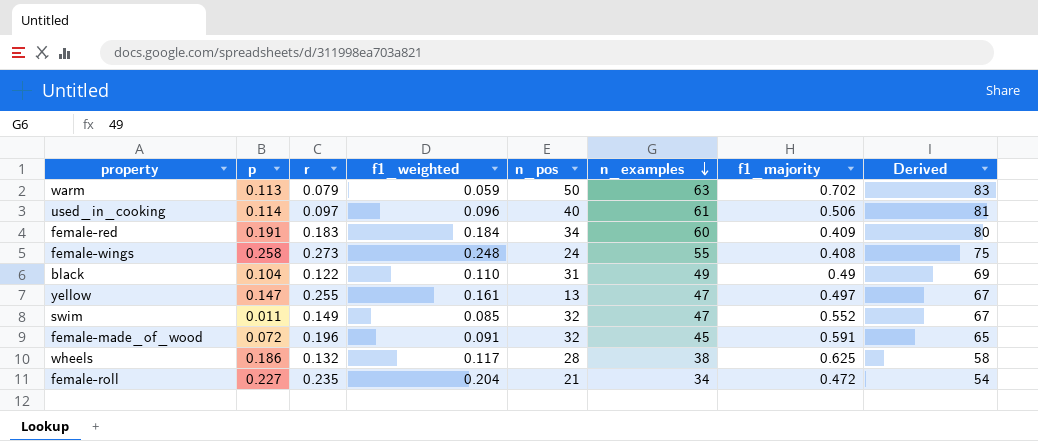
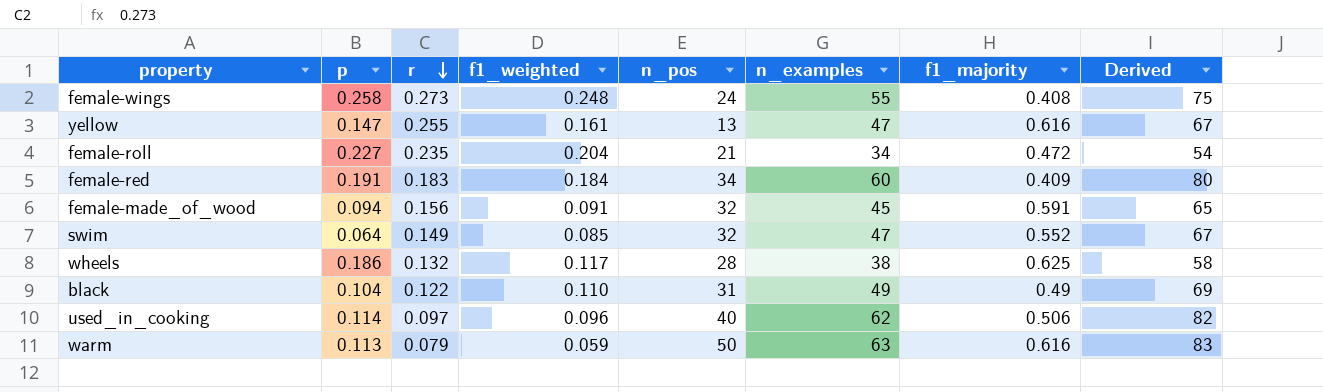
row order: n_examples descending -> r descending
yellow | f1_majority: 0.497 -> 0.616
female-made_of_wood | p: 0.072 -> 0.094
female-made_of_wood | r: 0.196 -> 0.156
swim | p: 0.011 -> 0.064
used_in_cooking | n_examples: 61 -> 62
used_in_cooking | Derived: 81 -> 82
warm | f1_majority: 0.702 -> 0.616

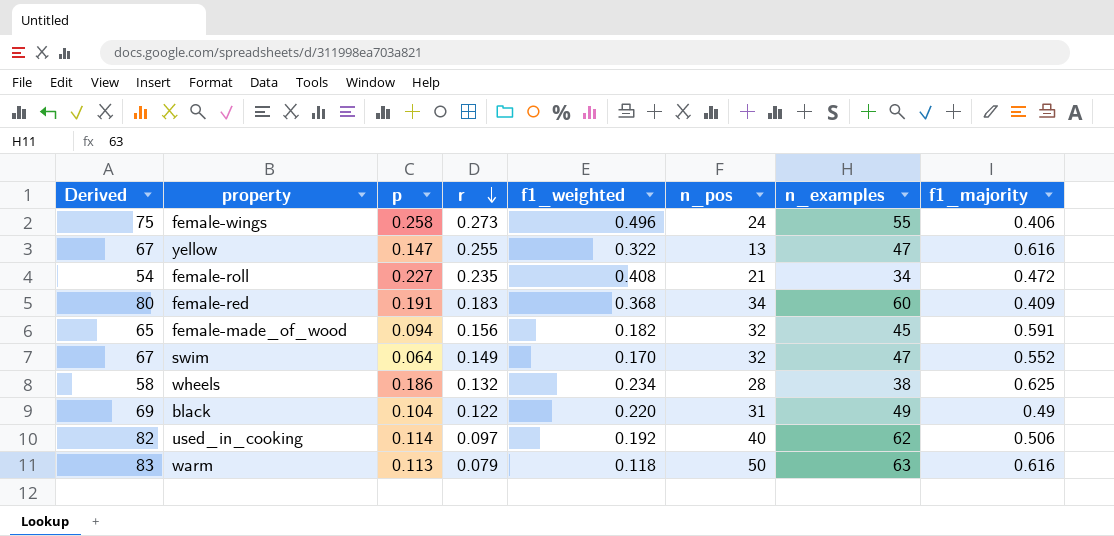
column Derived | position: 8 -> 1
female-wings | f1_weighted: 0.248 -> 0.496
female-wings | f1_majority: 0.408 -> 0.406
yellow | f1_weighted: 0.161 -> 0.322
female-roll | f1_weighted: 0.204 -> 0.408
female-red | f1_weighted: 0.184 -> 0.368
female-made_of_wood | f1_weighted: 0.091 -> 0.182
swim | f1_weighted: 0.085 -> 0.170
wheels | f1_weighted: 0.117 -> 0.234
black | f1_weighted: 0.110 -> 0.220
used_in_cooking | f1_weighted: 0.096 -> 0.192
warm | f1_weighted: 0.059 -> 0.118

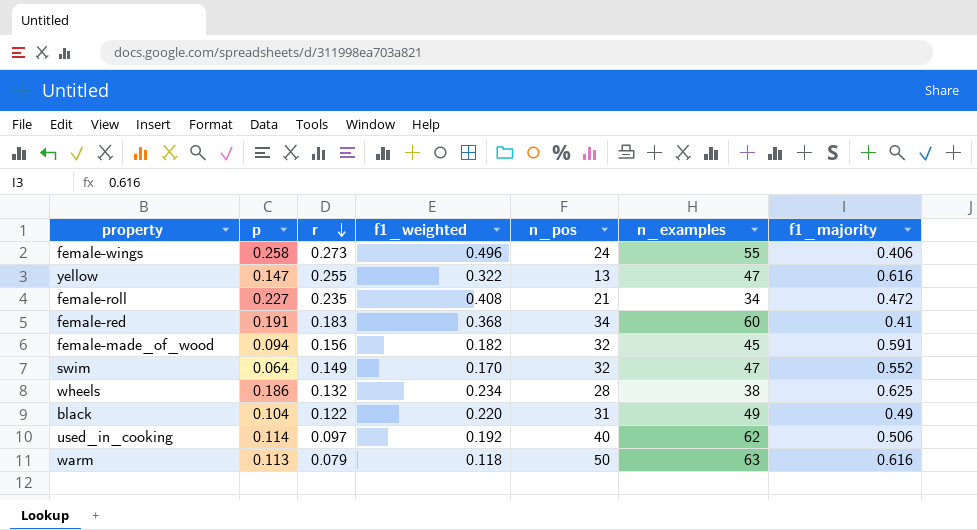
column Derived | formula: [n_examples] + 20 -> none
female-red | f1_majority: 0.409 -> 0.41

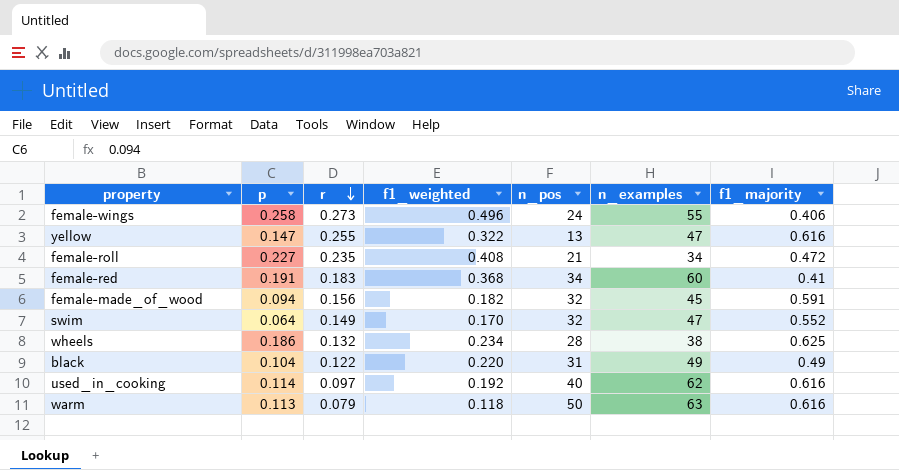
used_in_cooking | f1_majority: 0.506 -> 0.616

